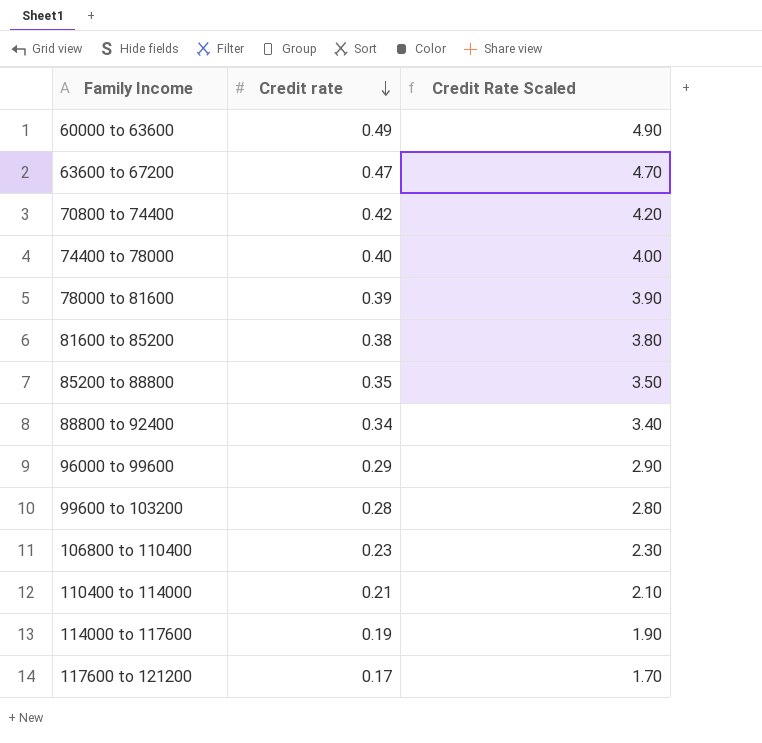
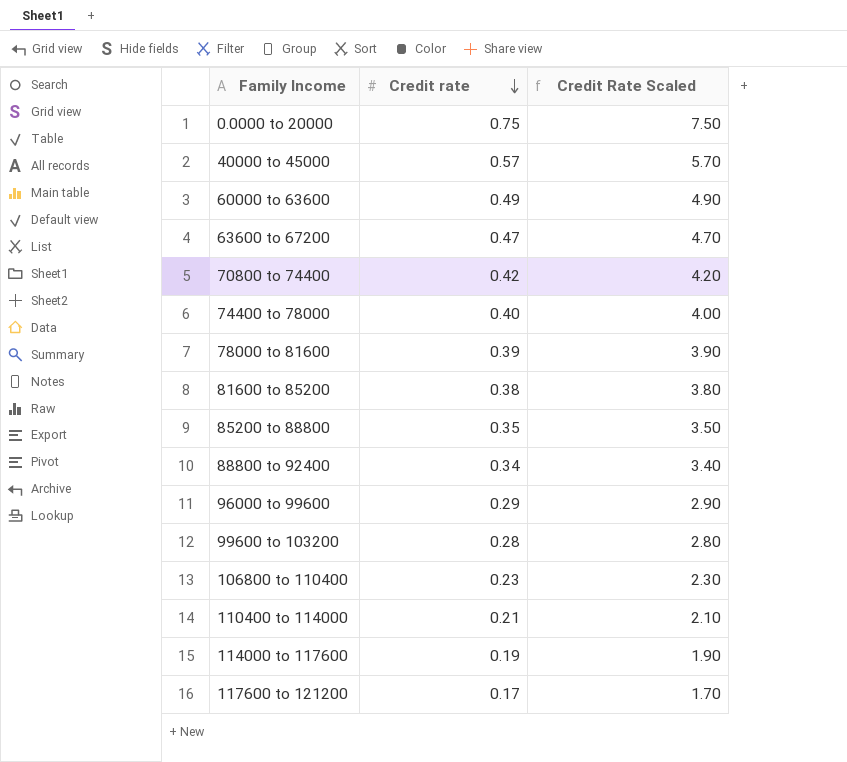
row 0.0000 to 20000: none -> 0.75 | 7.50
row 40000 to 45000: none -> 0.57 | 5.70

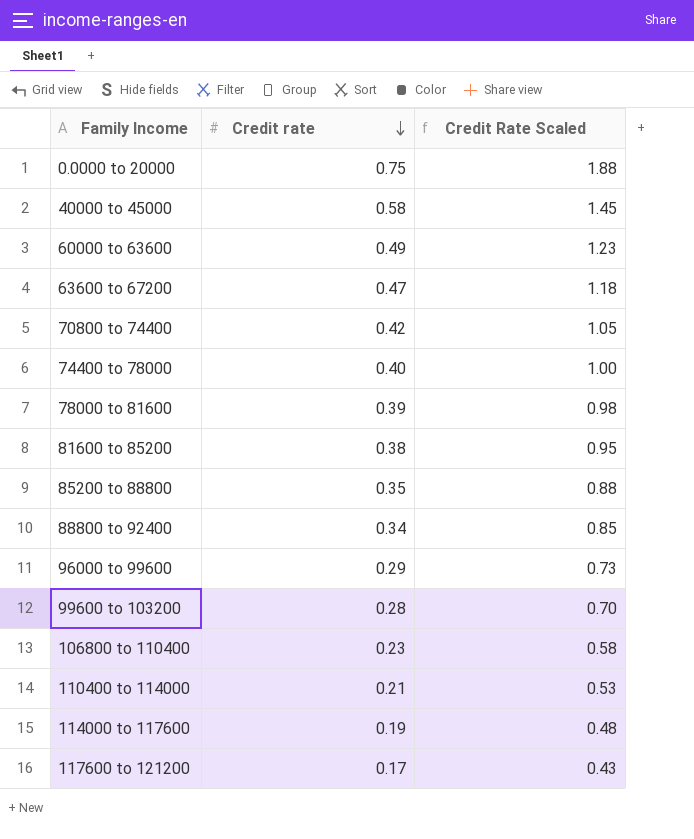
column Credit Rate Scaled | formula: [Credit rate] * 10 -> [Credit rate] * 2.5
40000 to 45000 | Credit rate: 0.57 -> 0.58

